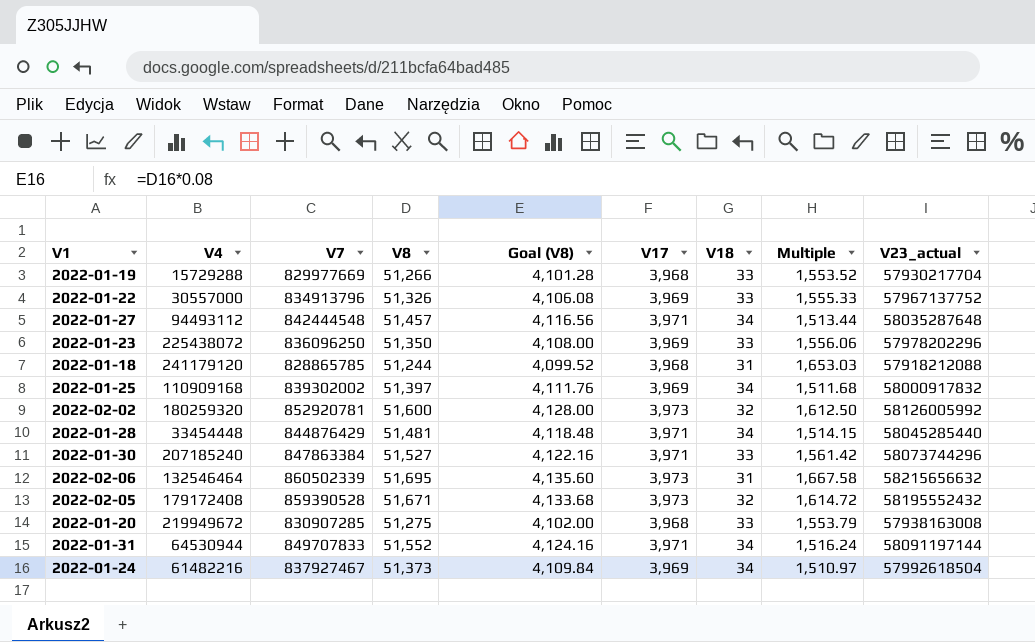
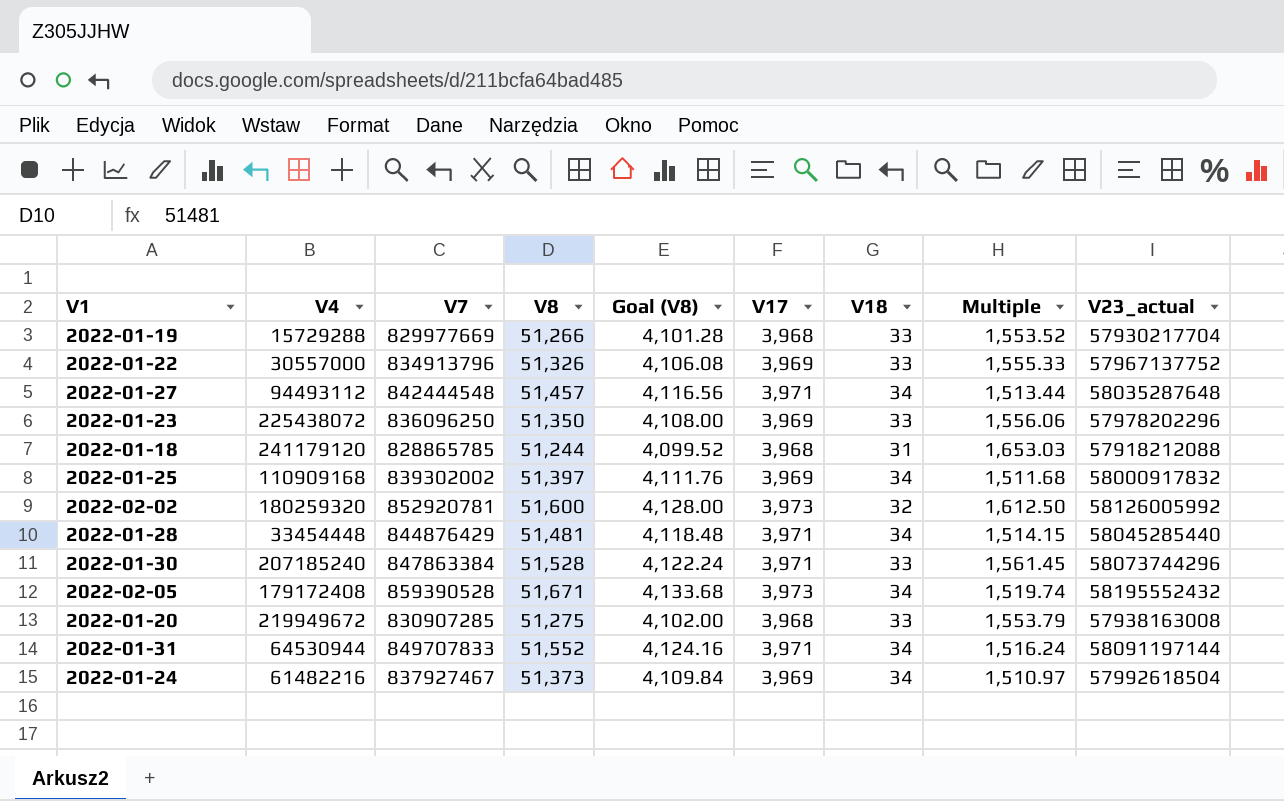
row 2022-02-06: 132546464 | 860502339 | 51,695 | 4,135.60 | 3,973 | 31 | 1,667.58 | 58215656632 -> none
2022-01-30 | V8: 51,527 -> 51,528
2022-01-30 | Goal (V8): 4,122.16 -> 4,122.24
2022-01-30 | Multiple: 1,561.42 -> 1,561.45
2022-02-05 | V18: 32 -> 34
2022-02-05 | Multiple: 1,614.72 -> 1,519.74

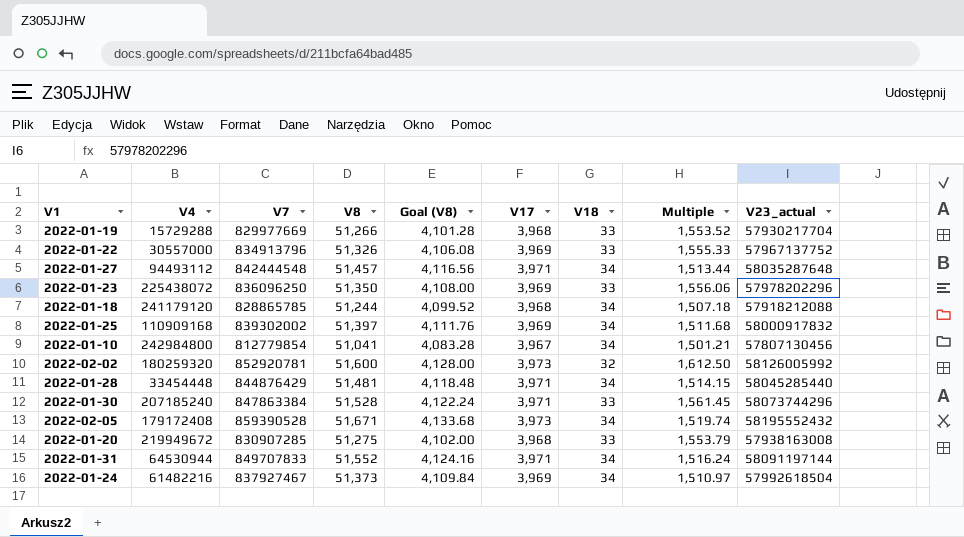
2022-01-18 | V18: 31 -> 34
2022-01-18 | Multiple: 1,653.03 -> 1,507.18
row 2022-01-10: none -> 242984800 | 812779854 | 51,041 | 4,083.28 | 3,967 | 34 | 1,501.21 | 57807130456

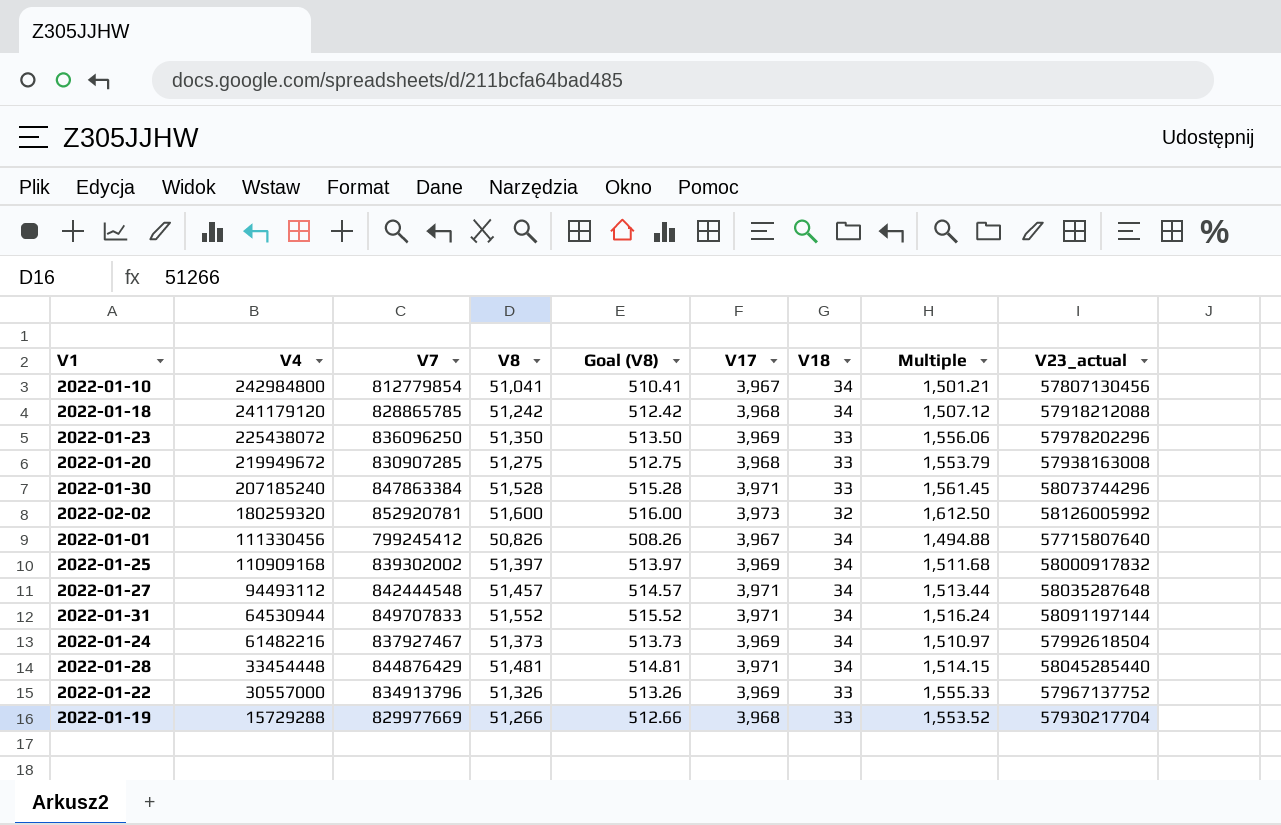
row order: none -> V4 descending
column Goal (V8) | formula: [V8] * 0.08 -> [V8] * 0.01
row 2022-02-05: 179172408 | 859390528 | 51,671 | 4,133.68 | 3,973 | 34 | 1,519.74 | 58195552432 -> none
2022-01-18 | V8: 51,244 -> 51,242
2022-01-18 | Multiple: 1,507.18 -> 1,507.12
row 2022-01-01: none -> 111330456 | 799245412 | 50,826 | 508.26 | 3,967 | 34 | 1,494.88 | 57715807640

